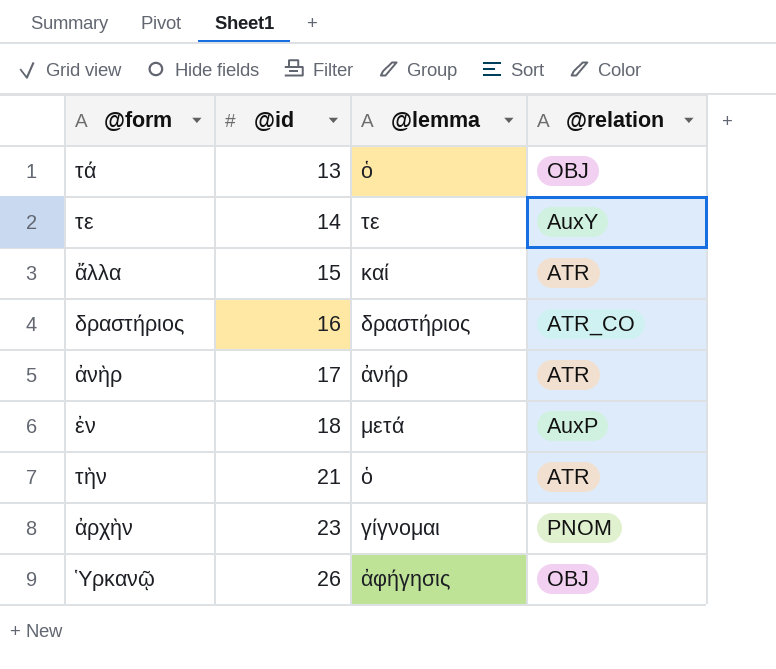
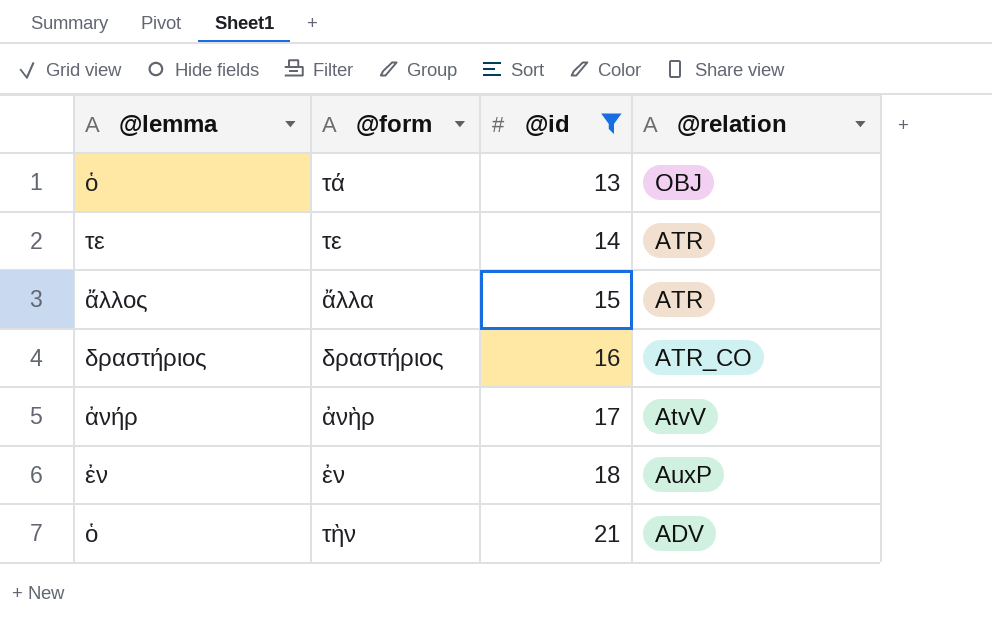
filter: none -> @id <= 21
column @lemma | position: 3 -> 1
τε | @relation: AuxY -> ATR
ἄλλα | @lemma: καί -> ἄλλος
ἀνὴρ | @relation: ATR -> AtvV
ἐν | @lemma: μετά -> ἐν
τὴν | @relation: ATR -> ADV

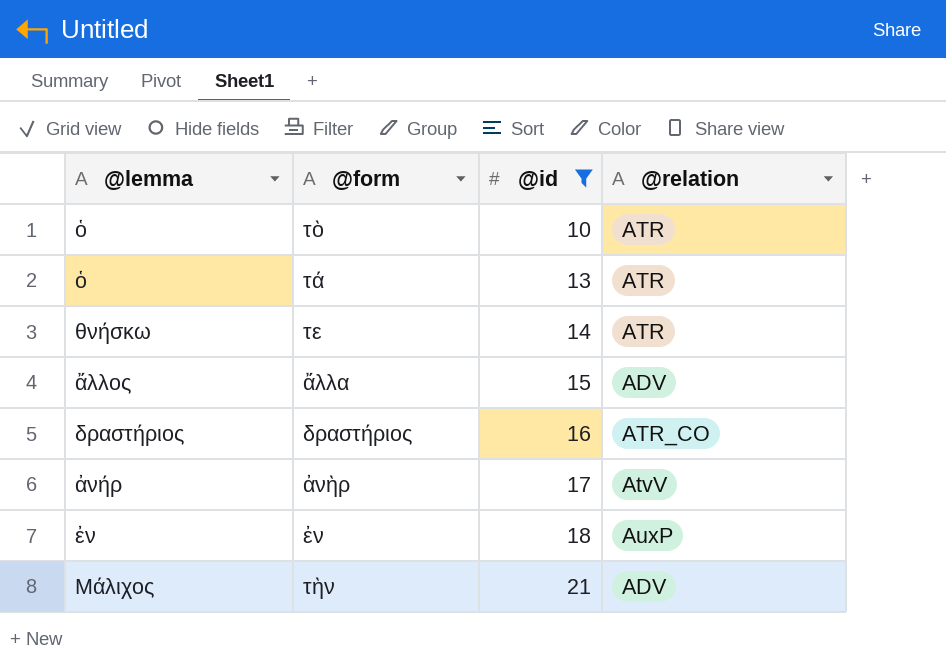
row τὸ: none -> ὁ | 10 | ATR
τά | @relation: OBJ -> ATR
τε | @lemma: τε -> θνήσκω
ἄλλα | @relation: ATR -> ADV
τὴν | @lemma: ὁ -> Μάλιχος

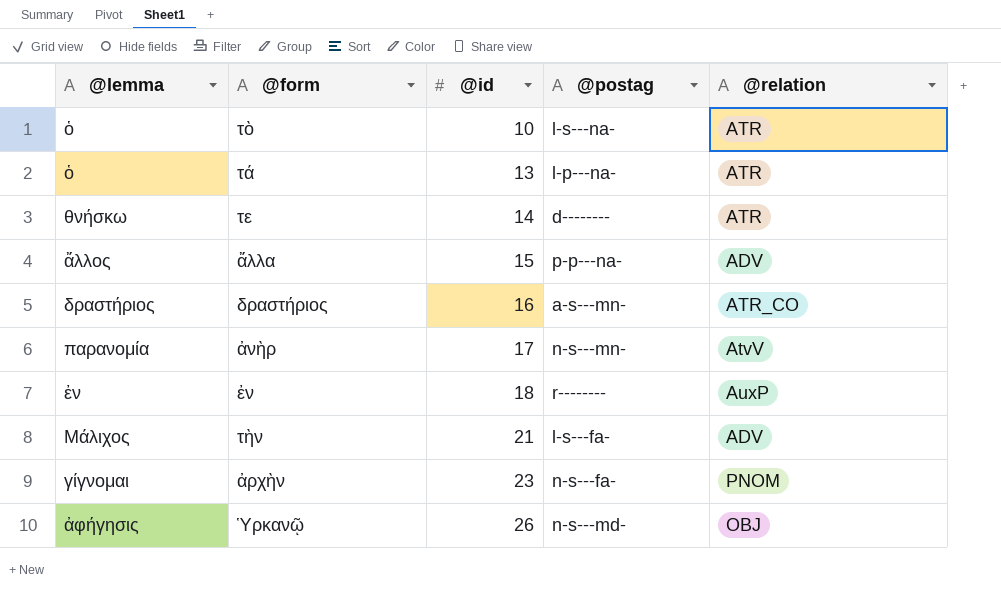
filter: @id <= 21 -> none
column @postag | position: none -> 4
ἀνὴρ | @lemma: ἀνήρ -> παρανομία

